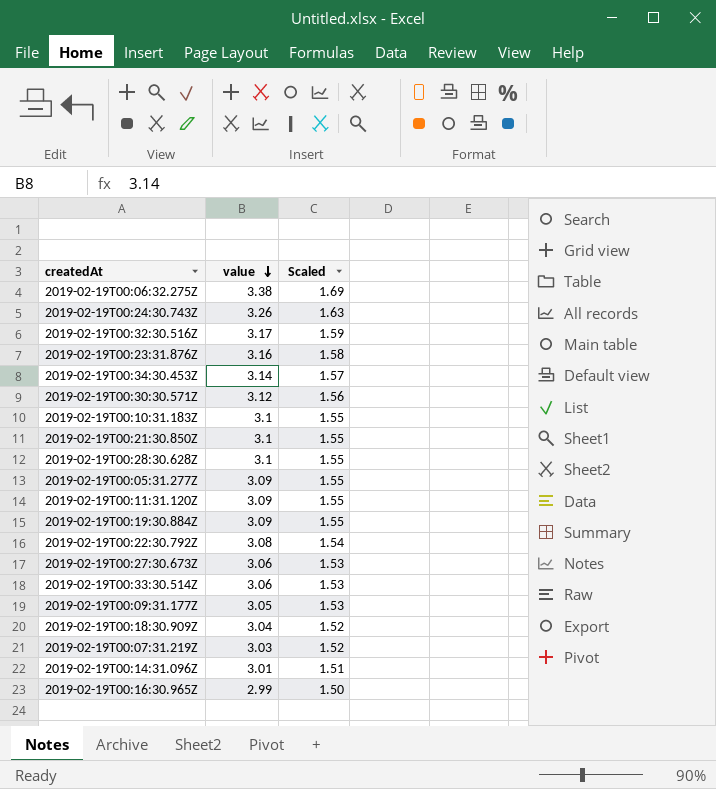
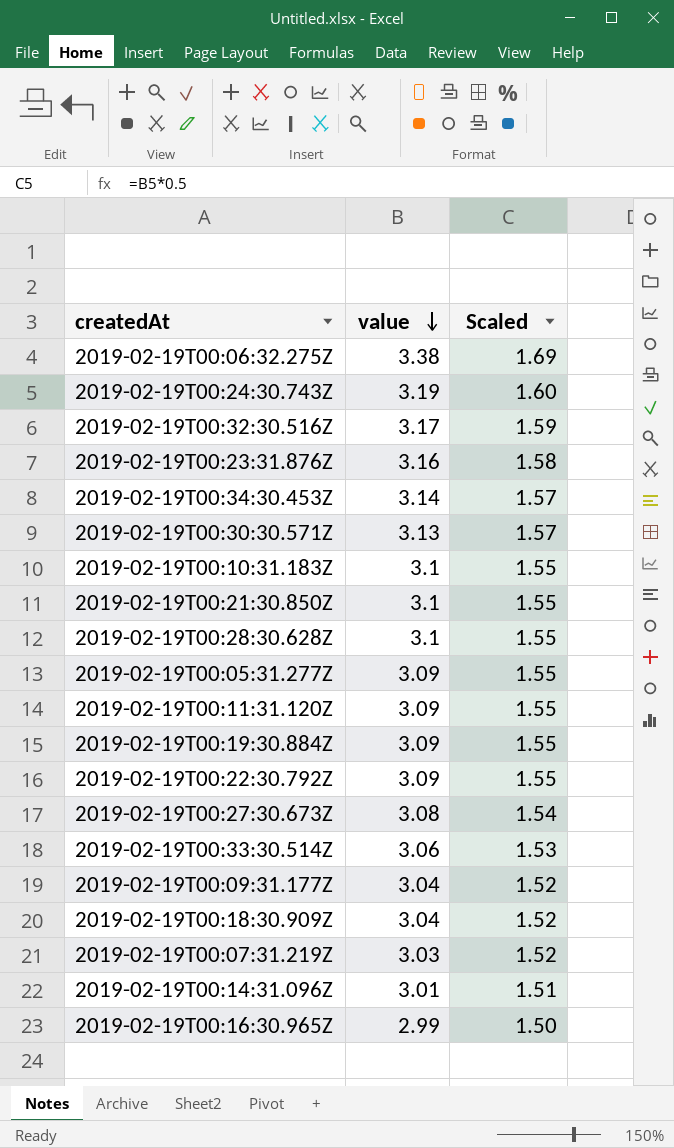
2019-02-19T00:24:30.743Z | value: 3.26 -> 3.19
2019-02-19T00:24:30.743Z | Scaled: 1.63 -> 1.60
2019-02-19T00:30:30.571Z | value: 3.12 -> 3.13
2019-02-19T00:30:30.571Z | Scaled: 1.56 -> 1.57
2019-02-19T00:22:30.792Z | value: 3.08 -> 3.09
2019-02-19T00:22:30.792Z | Scaled: 1.54 -> 1.55
2019-02-19T00:27:30.673Z | value: 3.06 -> 3.08
2019-02-19T00:27:30.673Z | Scaled: 1.53 -> 1.54
2019-02-19T00:09:31.177Z | value: 3.05 -> 3.04
2019-02-19T00:09:31.177Z | Scaled: 1.53 -> 1.52

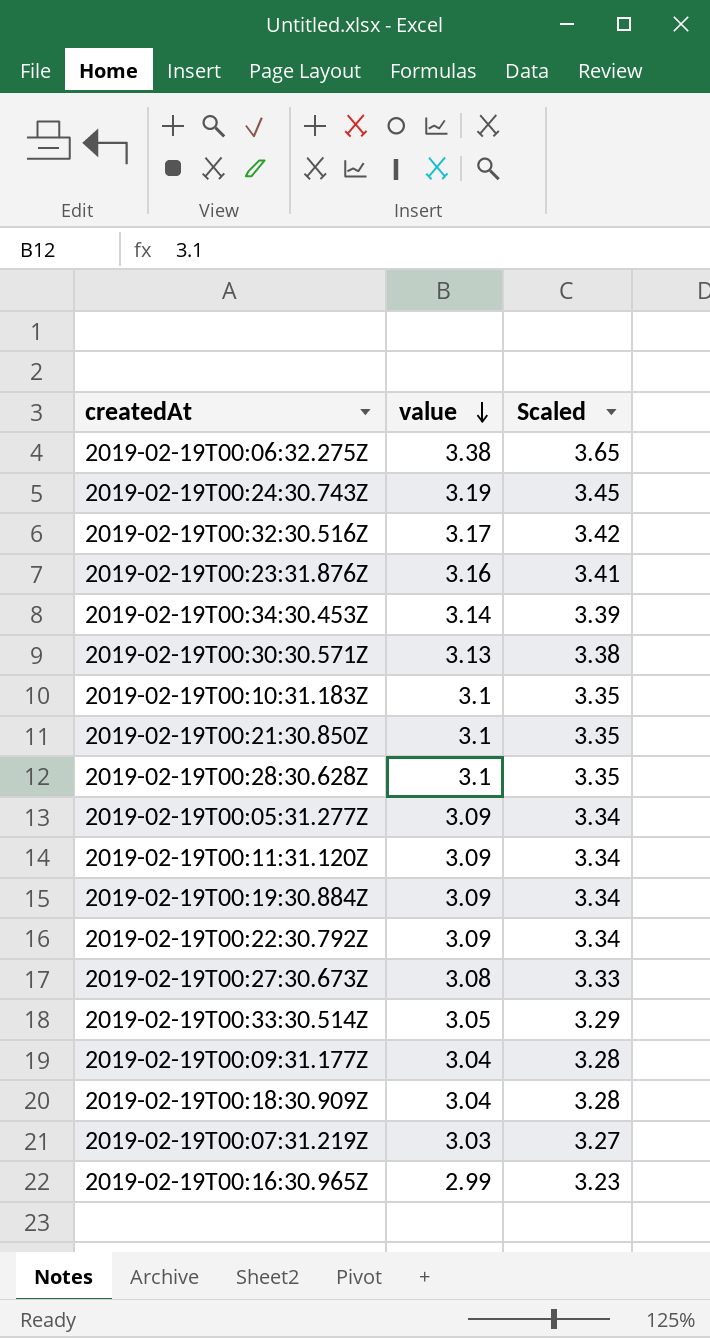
column Scaled | formula: [value] * 0.5 -> [value] * 1.08
row 2019-02-19T00:14:31.096Z: 3.01 | 1.51 -> none
2019-02-19T00:33:30.514Z | value: 3.06 -> 3.05

